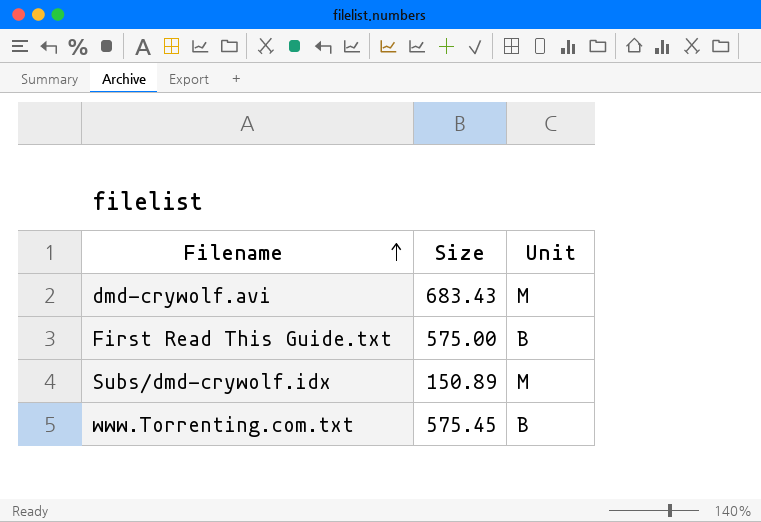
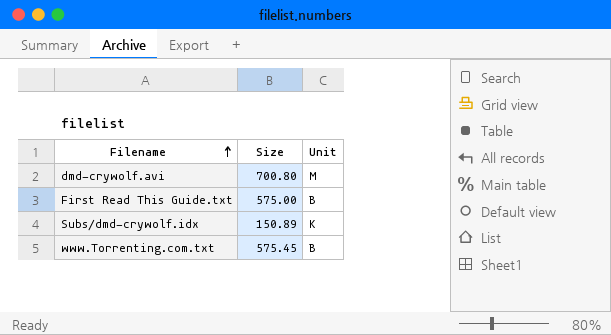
dmd-crywolf.avi | Size: 683.43 -> 700.80
Subs/dmd-crywolf.idx | Unit: M -> K

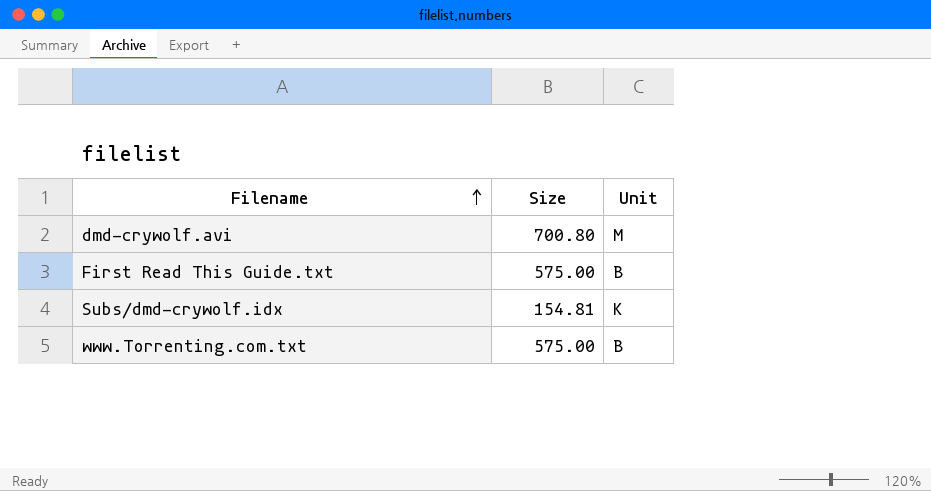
Subs/dmd-crywolf.idx | Size: 150.89 -> 154.81
www.Torrenting.com.txt | Size: 575.45 -> 575.00

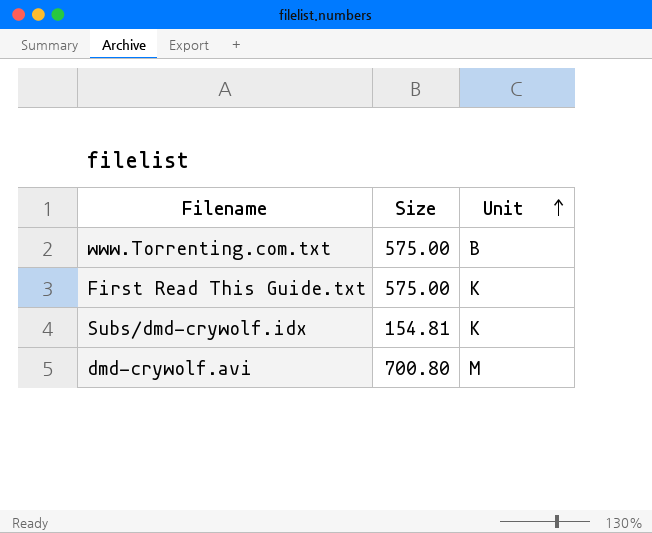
row order: Filename ascending -> Unit ascending
First Read This Guide.txt | Unit: B -> K

